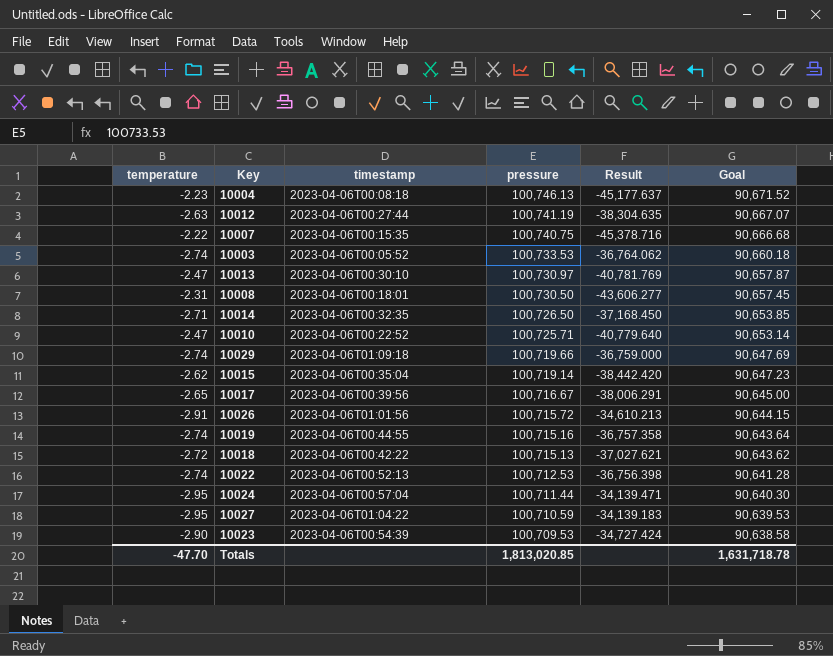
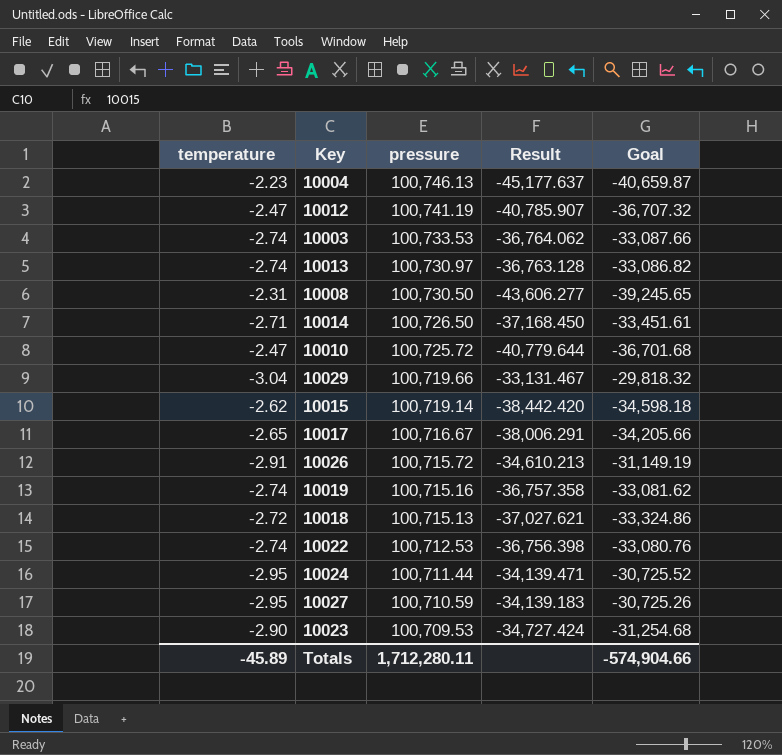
column timestamp | position: 3 -> none
column Goal | formula: [pressure] * 0.9 -> [Result] * 0.9
row 10007: -2.22 | 2023-04-06T00:15:35 | 100,740.75 | -45,378.716 | 90,666.68 -> none
10012 | temperature: -2.63 -> -2.47
10012 | Result: -38,304.635 -> -40,785.907
10013 | temperature: -2.47 -> -2.74
10013 | Result: -40,781.769 -> -36,763.128
10010 | pressure: 100,725.71 -> 100,725.72
10010 | Result: -40,779.640 -> -40,779.644
10029 | temperature: -2.74 -> -3.04
10029 | Result: -36,759.000 -> -33,131.467
Totals | temperature: -47.70 -> -45.89
Totals | pressure: 1,813,020.85 -> 1,712,280.11
Totals | Goal: 1,631,718.78 -> -574,904.66

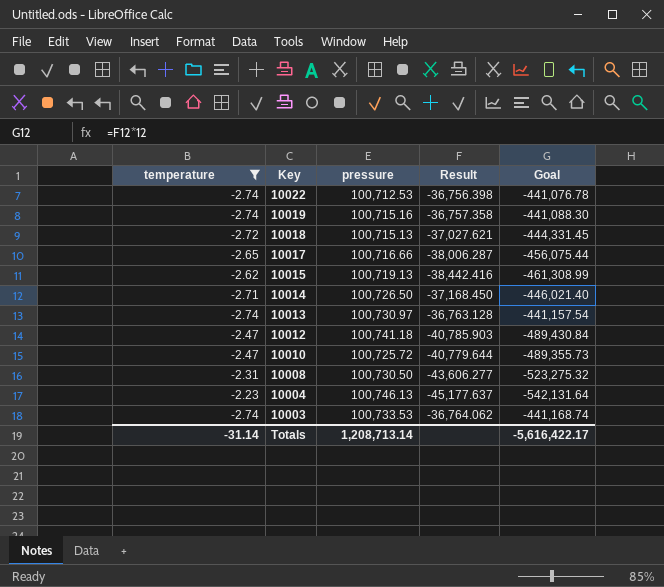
filter: none -> temperature >= -2.74
row order: pressure descending -> Key descending
column Goal | formula: [Result] * 0.9 -> [Result] * 12
10017 | pressure: 100,716.67 -> 100,716.66
10017 | Result: -38,006.291 -> -38,006.287
10015 | pressure: 100,719.14 -> 100,719.13
10015 | Result: -38,442.420 -> -38,442.416
10012 | pressure: 100,741.19 -> 100,741.18
10012 | Result: -40,785.907 -> -40,785.903
Totals | temperature: -45.89 -> -31.14
Totals | pressure: 1,712,280.11 -> 1,208,713.14
Totals | Goal: -574,904.66 -> -5,616,422.17

